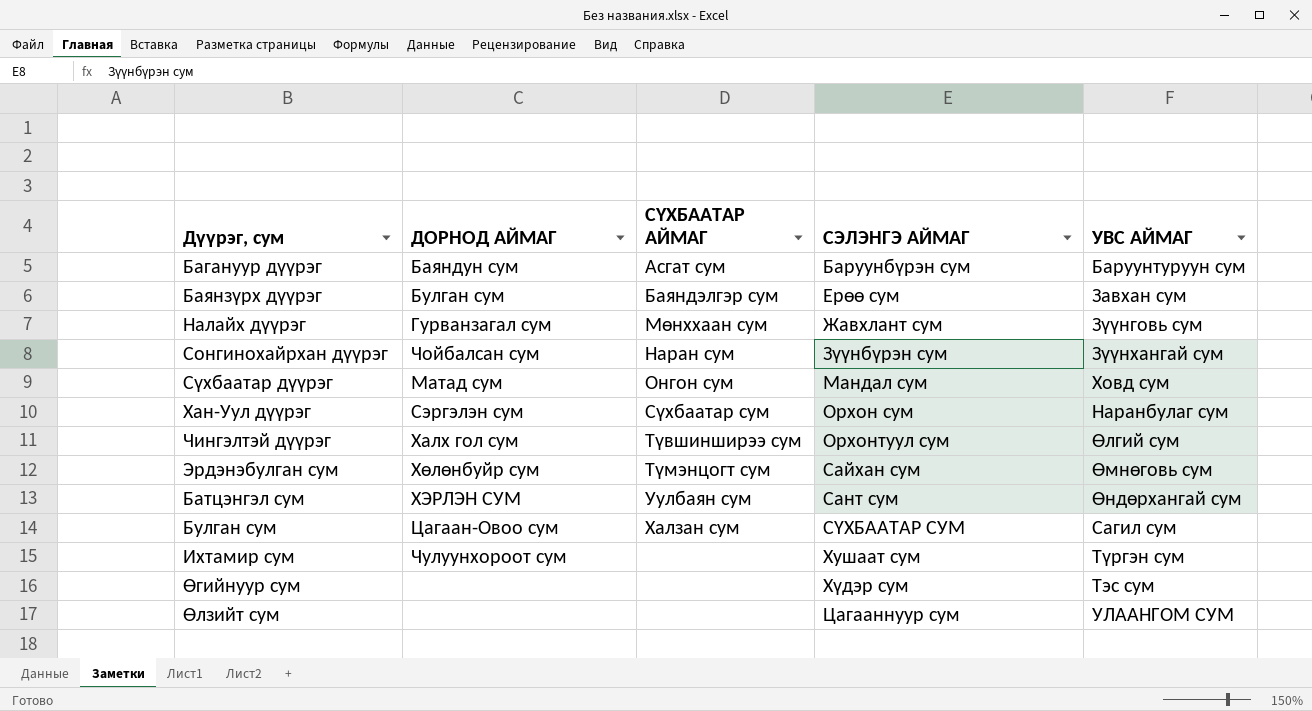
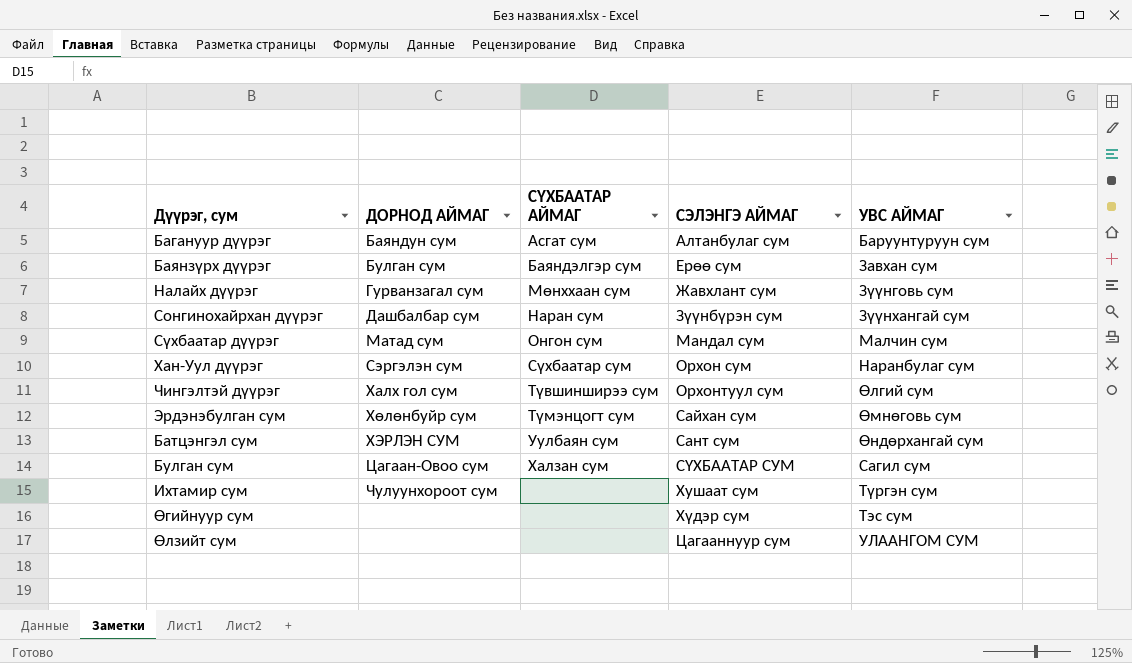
Багануур дүүрэг | СЭЛЭНГЭ АЙМАГ: Баруунбүрэн сум -> Алтанбулаг сум
Сонгинохайрхан дүүрэг | ДОРНОД АЙМАГ: Чойбалсан сум -> Дашбалбар сум
Сүхбаатар дүүрэг | УВС АЙМАГ: Ховд сум -> Малчин сум

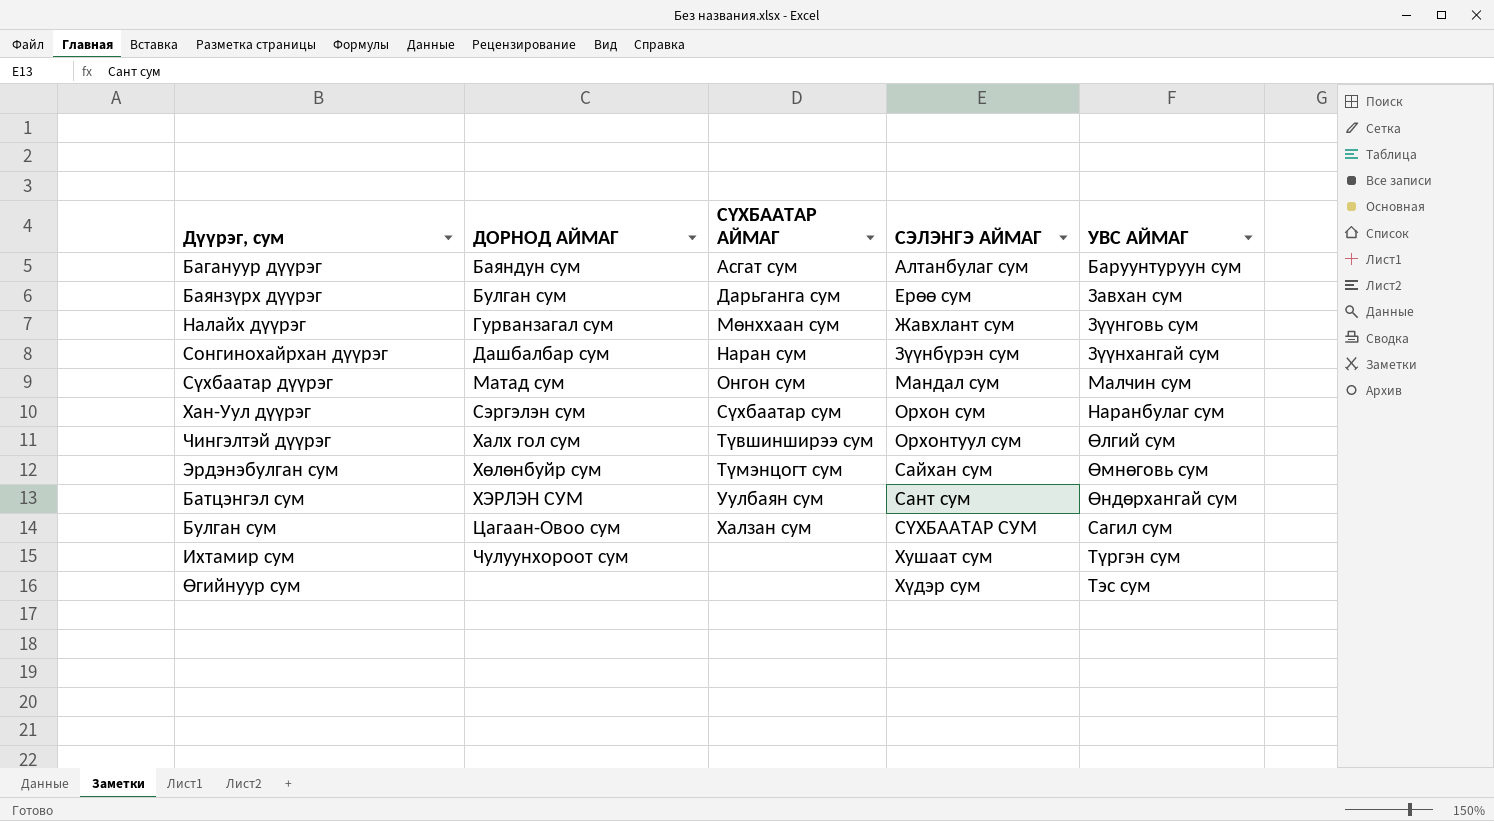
row Өлзийт сум: none | none | Цагааннуур сум | УЛААНГОМ СУМ -> none
Баянзүрх дүүрэг | СҮХБААТАР АЙМАГ: Баяндэлгэр сум -> Дарьганга сум

